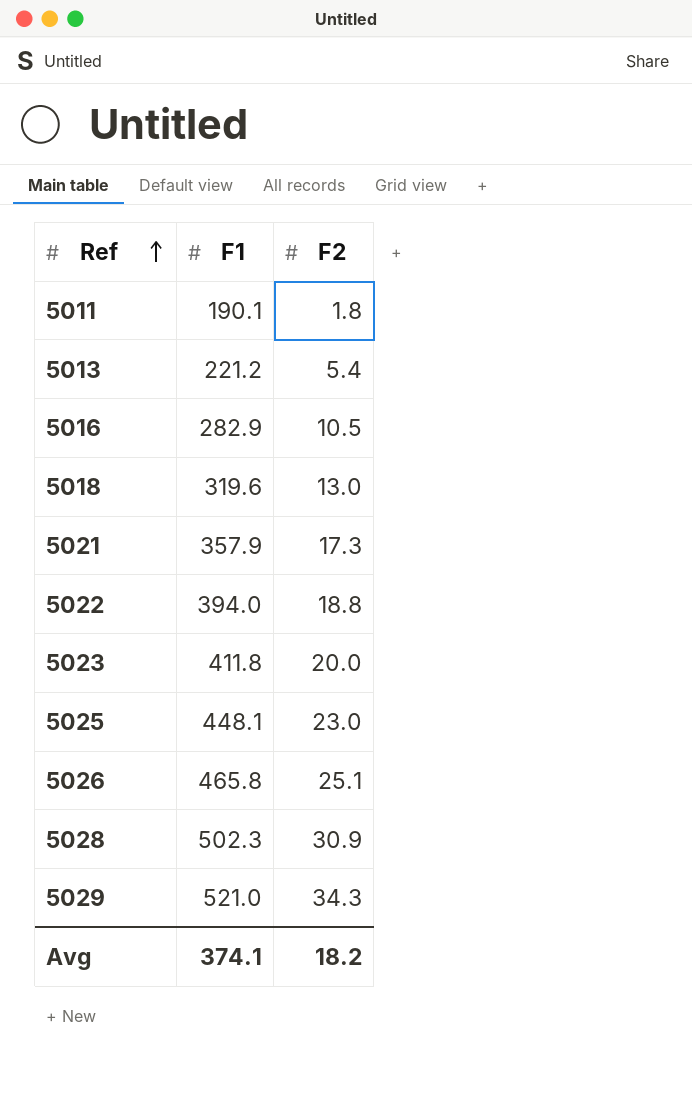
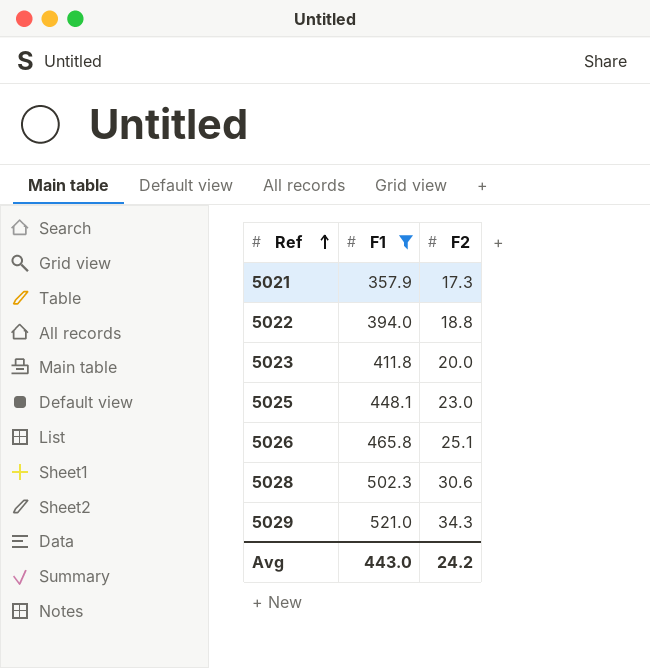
filter: none -> F1 >= 357.9
5028 | F2: 30.9 -> 30.6
Avg | F1: 374.1 -> 443.0
Avg | F2: 18.2 -> 24.2

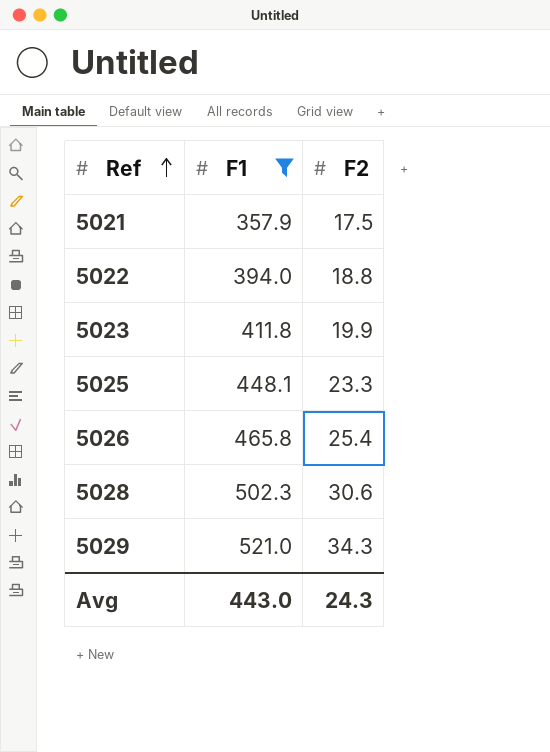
5021 | F2: 17.3 -> 17.5
5023 | F2: 20.0 -> 19.9
5025 | F2: 23.0 -> 23.3
5026 | F2: 25.1 -> 25.4
Avg | F2: 24.2 -> 24.3

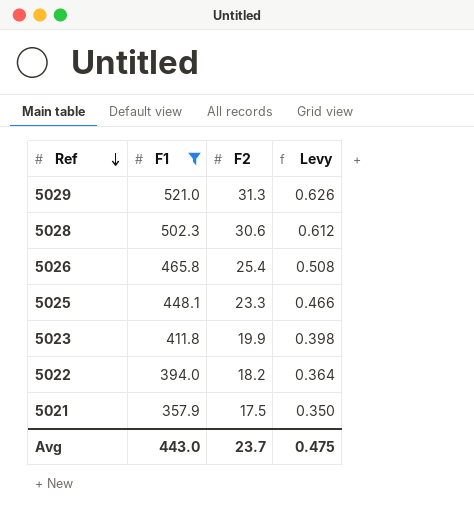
row order: Ref ascending -> Ref descending
column Levy | formula: none -> [F2] * 0.02
5029 | F2: 34.3 -> 31.3
5022 | F2: 18.8 -> 18.2
Avg | F2: 24.3 -> 23.7

